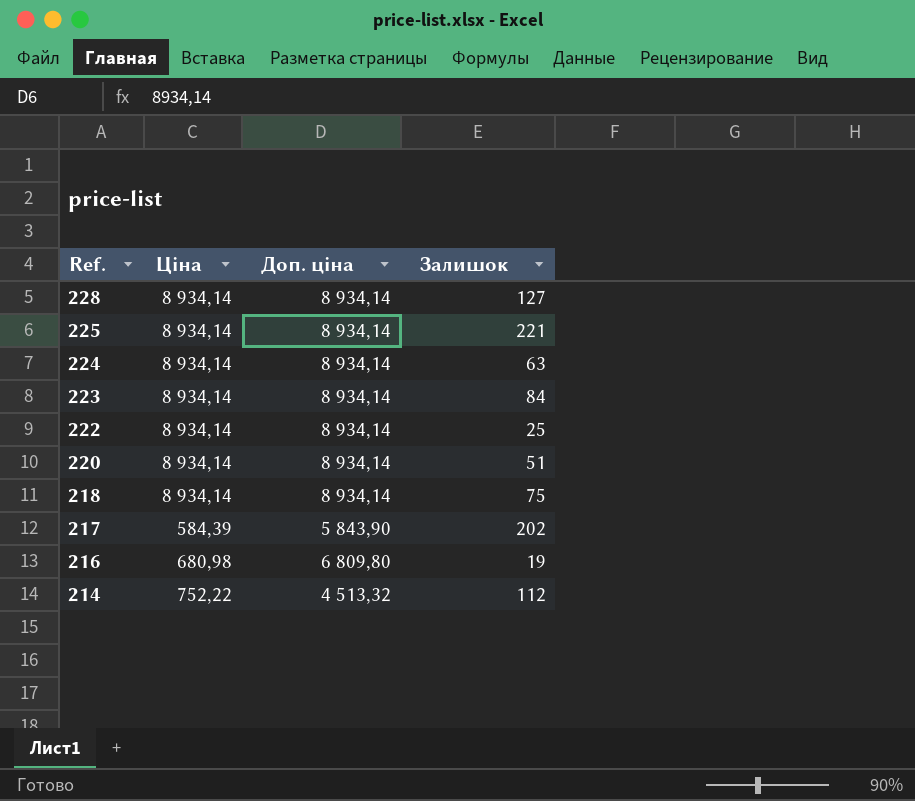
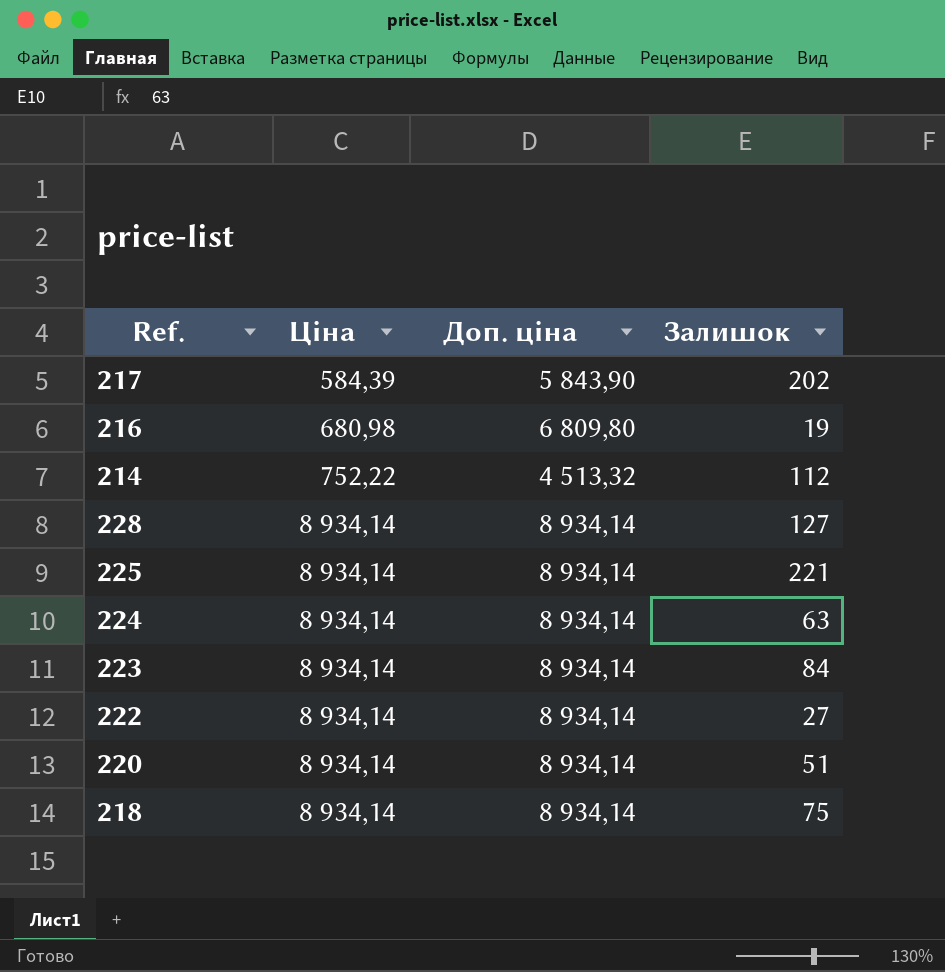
row order: Ref. descending -> Ціна ascending
222 | Залишок: 25 -> 27

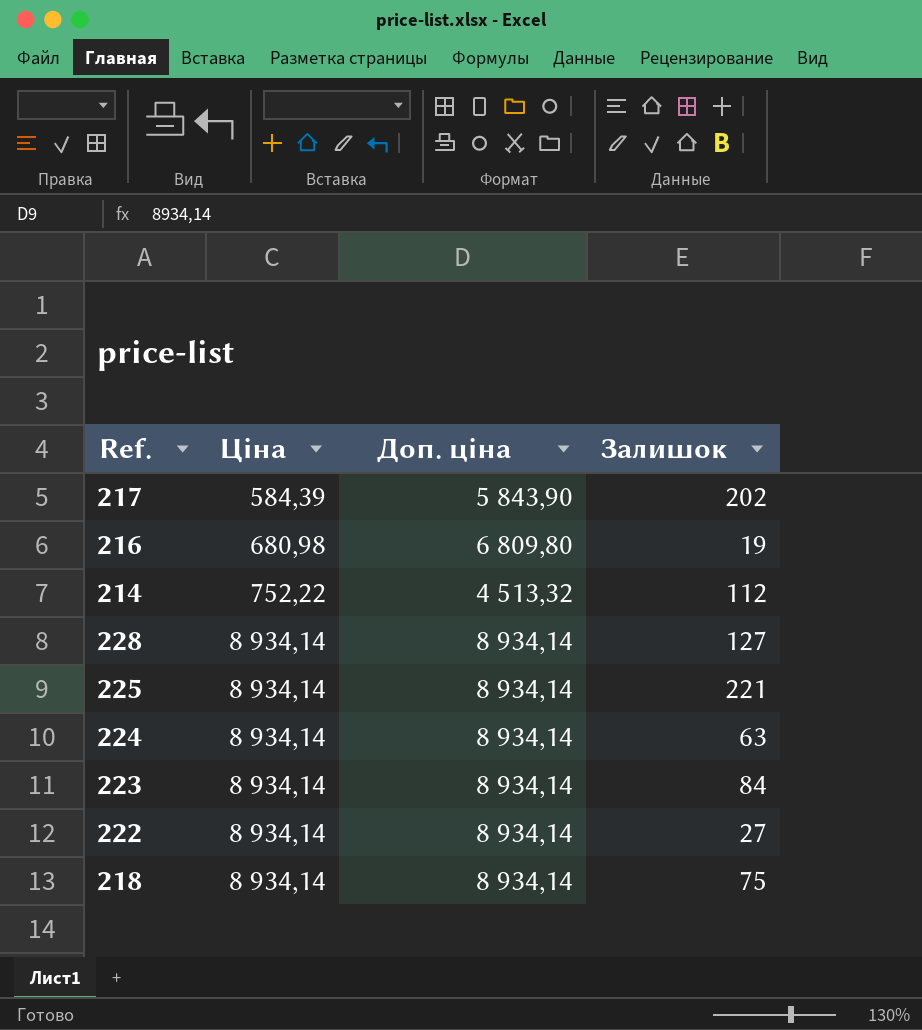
row 220: 8 934,14 | 8 934,14 | 51 -> none

